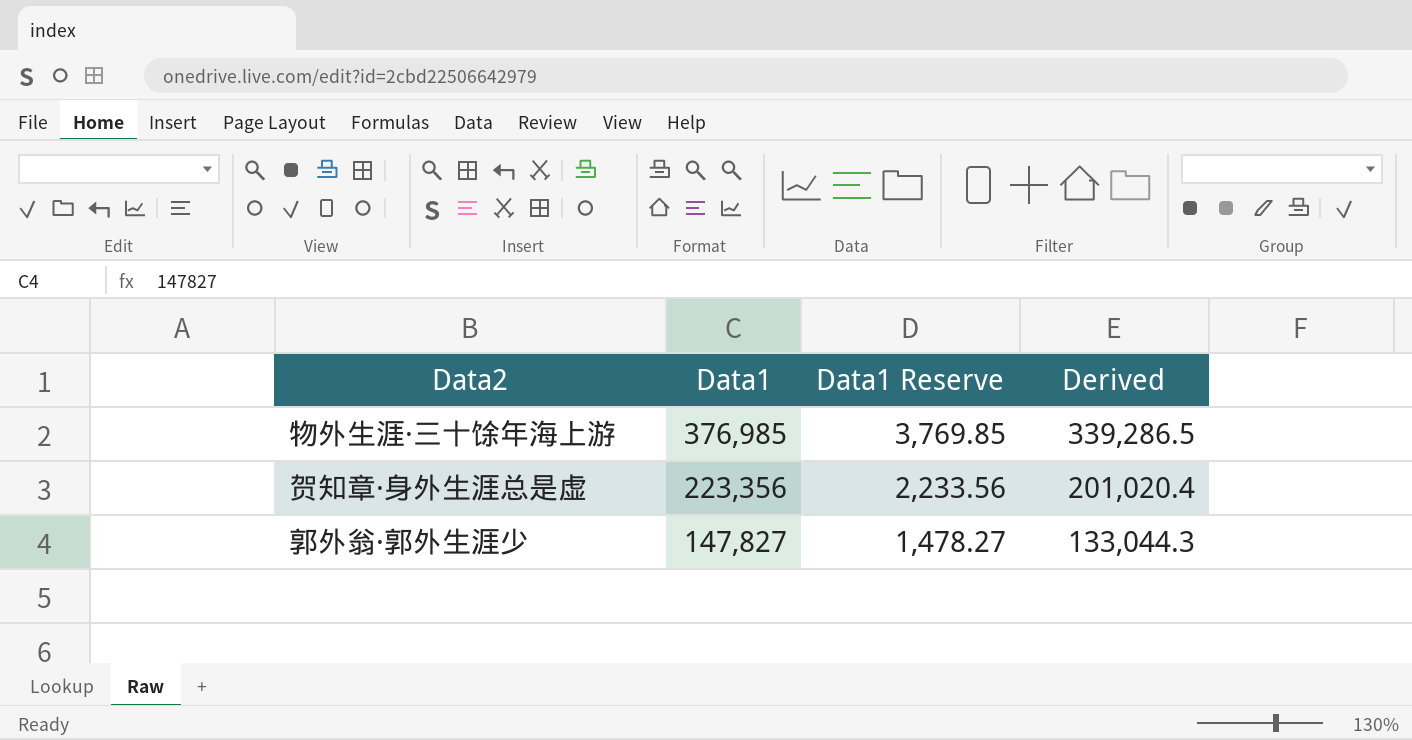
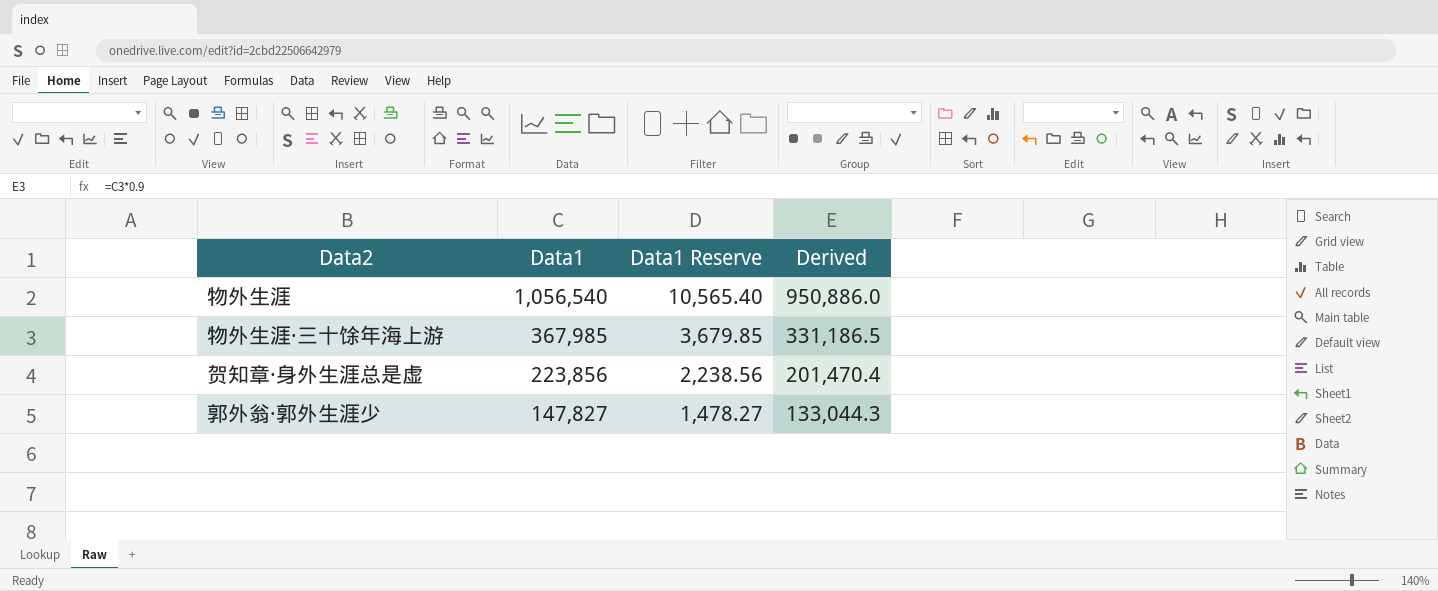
row 物外生涯: none -> 1,056,540 | 10,565.40 | 950,886.0
物外生涯·三十馀年海上游 | Data1: 376,985 -> 367,985
物外生涯·三十馀年海上游 | Data1 Reserve: 3,769.85 -> 3,679.85
物外生涯·三十馀年海上游 | Derived: 339,286.5 -> 331,186.5
贺知章·身外生涯总是虚 | Data1: 223,356 -> 223,856
贺知章·身外生涯总是虚 | Data1 Reserve: 2,233.56 -> 2,238.56
贺知章·身外生涯总是虚 | Derived: 201,020.4 -> 201,470.4

